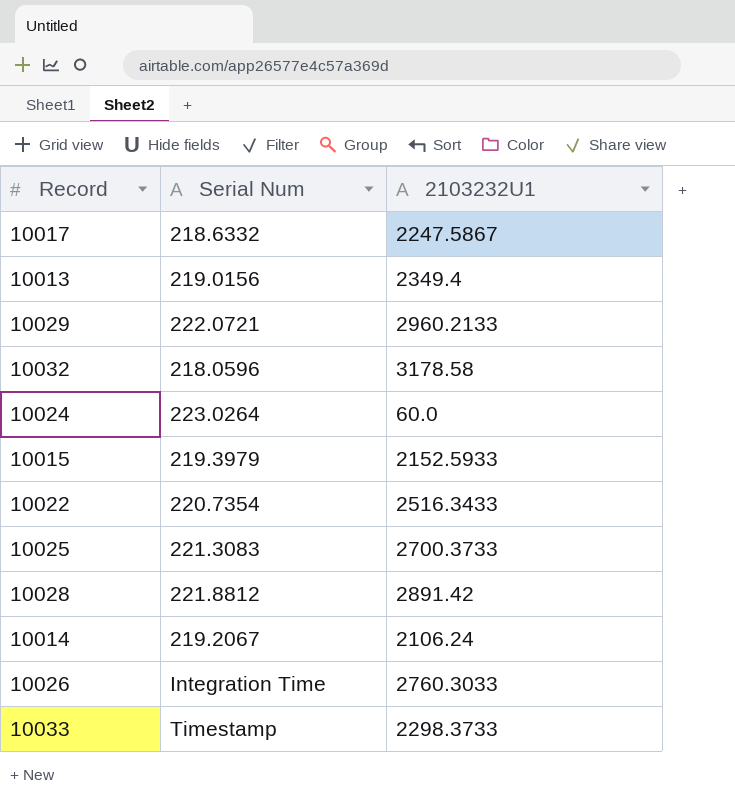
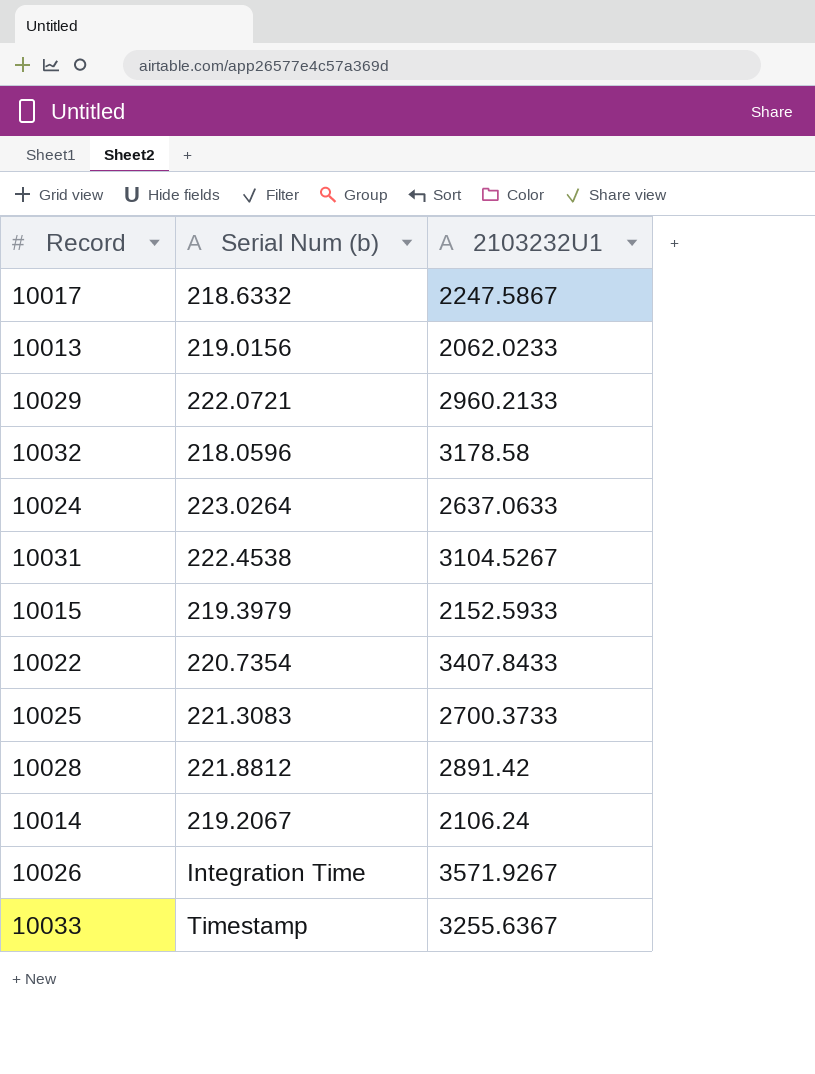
column name: Serial Num -> Serial Num (b)
10013 | 2103232U1: 2349.4 -> 2062.0233
10024 | 2103232U1: 60.0 -> 2637.0633
row 10031: none -> 222.4538 | 3104.5267
10022 | 2103232U1: 2516.3433 -> 3407.8433
10026 | 2103232U1: 2760.3033 -> 3571.9267
10033 | 2103232U1: 2298.3733 -> 3255.6367

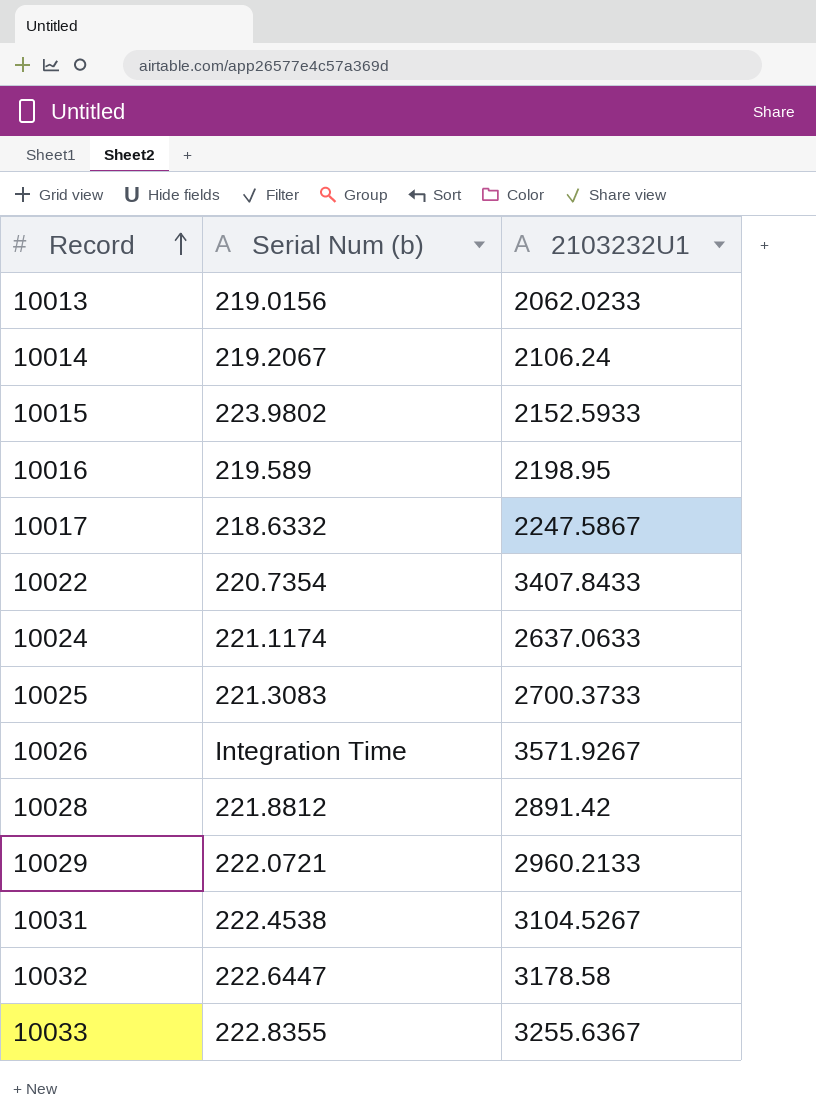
row order: none -> Record ascending
10015 | Serial Num (b): 219.3979 -> 223.9802
row 10016: none -> 219.589 | 2198.95
10024 | Serial Num (b): 223.0264 -> 221.1174
10032 | Serial Num (b): 218.0596 -> 222.6447
10033 | Serial Num (b): Timestamp -> 222.8355

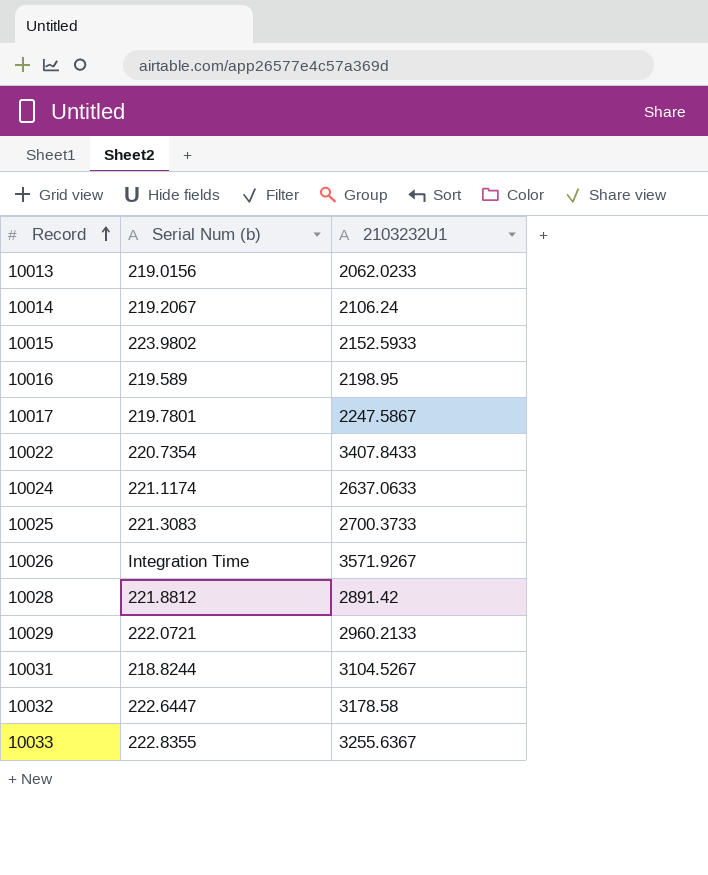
10017 | Serial Num (b): 218.6332 -> 219.7801
10031 | Serial Num (b): 222.4538 -> 218.8244

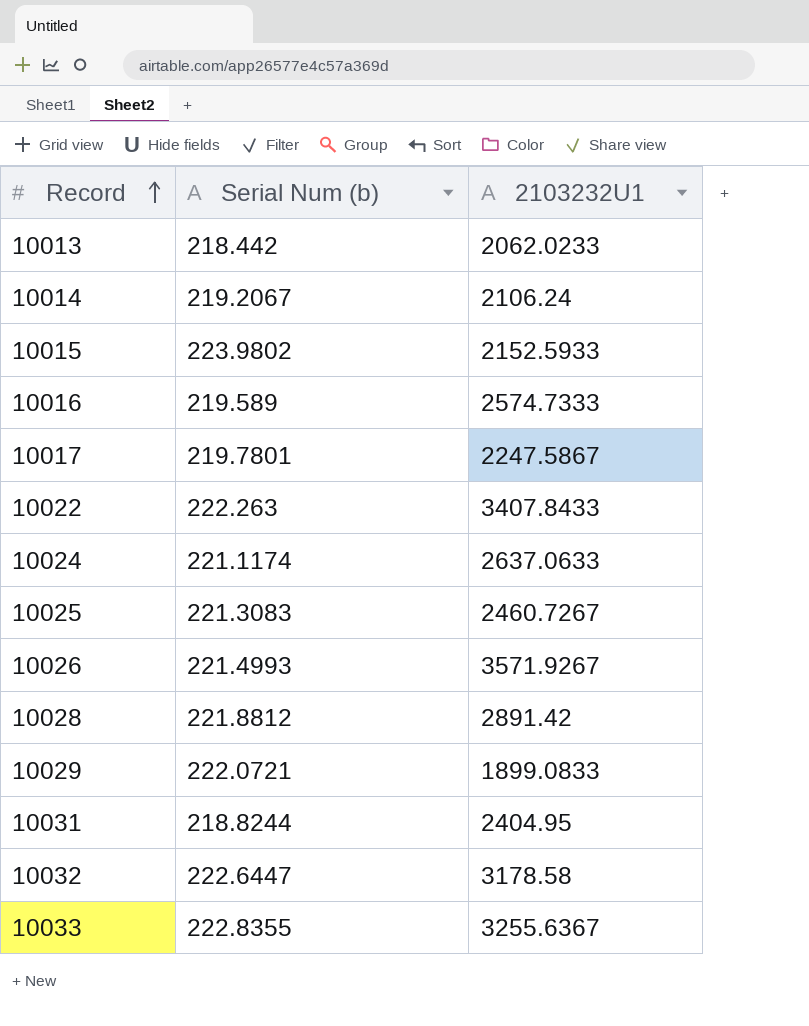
10013 | Serial Num (b): 219.0156 -> 218.442
10016 | 2103232U1: 2198.95 -> 2574.7333
10022 | Serial Num (b): 220.7354 -> 222.263
10025 | 2103232U1: 2700.3733 -> 2460.7267
10026 | Serial Num (b): Integration Time -> 221.4993
10029 | 2103232U1: 2960.2133 -> 1899.0833
10031 | 2103232U1: 3104.5267 -> 2404.95

